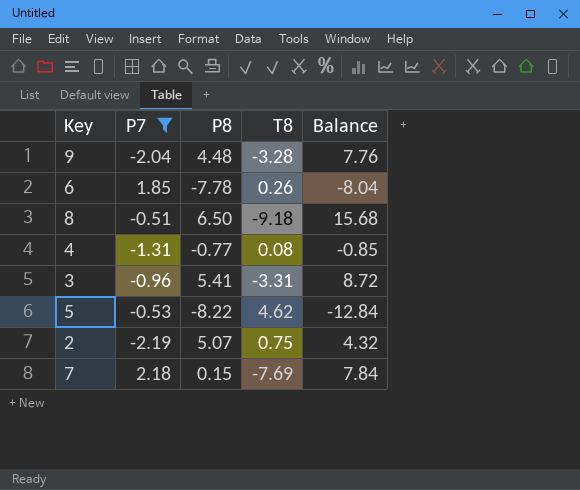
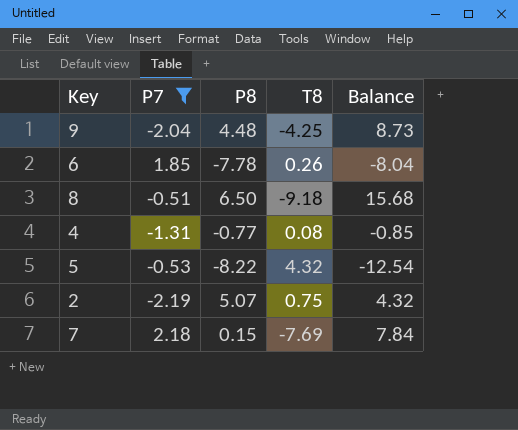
row 3: -0.96 | 5.41 | -3.31 | 8.72 -> none
9 | T8: -3.28 -> -4.25
9 | Balance: 7.76 -> 8.73
5 | T8: 4.62 -> 4.32
5 | Balance: -12.84 -> -12.54

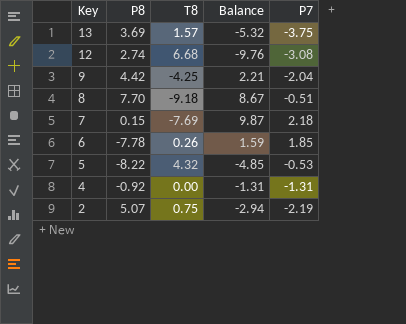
filter: P7 >= -2.19 -> none
row order: none -> Key descending
column Balance | formula: [P8] - [T8] -> [P7] - [T8]
column P7 | position: 2 -> 5
9 | P8: 4.48 -> 4.42
8 | P8: 6.50 -> 7.70
4 | P8: -0.77 -> -0.92
4 | T8: 0.08 -> 0.00

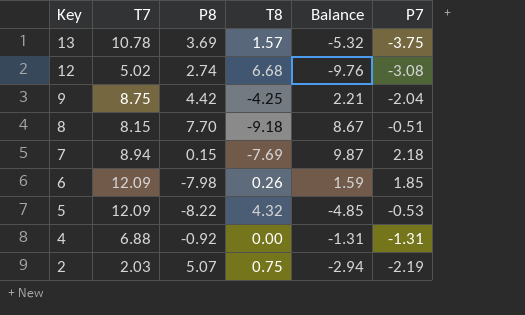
column T7 | position: none -> 2
6 | P8: -7.78 -> -7.98

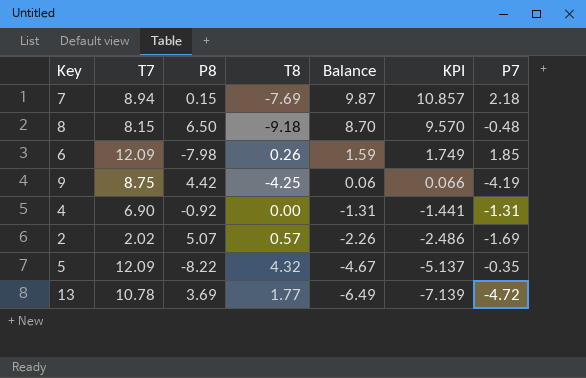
row order: Key descending -> Balance descending
column KPI | formula: none -> [Balance] * 1.1
row 12: 5.02 | 2.74 | 6.68 | -9.76 | -3.08 -> none
8 | P8: 7.70 -> 6.50
8 | Balance: 8.67 -> 8.70
8 | P7: -0.51 -> -0.48
9 | Balance: 2.21 -> 0.06
9 | P7: -2.04 -> -4.19
4 | T7: 6.88 -> 6.90
2 | T7: 2.03 -> 2.02
2 | T8: 0.75 -> 0.57
2 | Balance: -2.94 -> -2.26
2 | P7: -2.19 -> -1.69
5 | Balance: -4.85 -> -4.67
5 | P7: -0.53 -> -0.35
13 | T8: 1.57 -> 1.77
13 | Balance: -5.32 -> -6.49
13 | P7: -3.75 -> -4.72

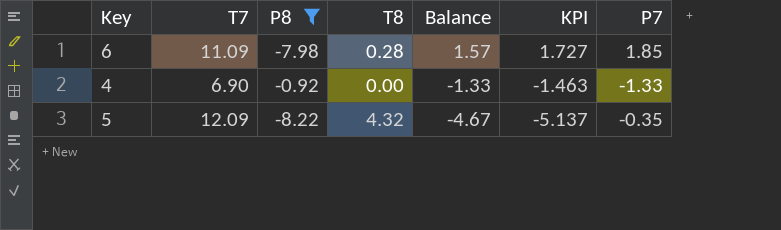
filter: none -> P8 <= -0.92
6 | T7: 12.09 -> 11.09
6 | T8: 0.26 -> 0.28
6 | Balance: 1.59 -> 1.57
6 | KPI: 1.749 -> 1.727
4 | Balance: -1.31 -> -1.33
4 | KPI: -1.441 -> -1.463
4 | P7: -1.31 -> -1.33

